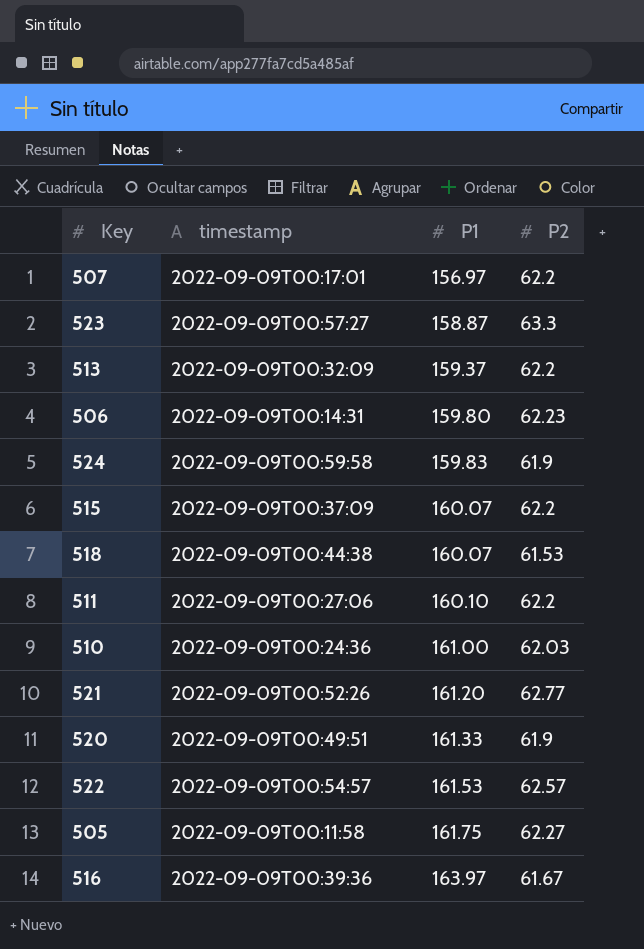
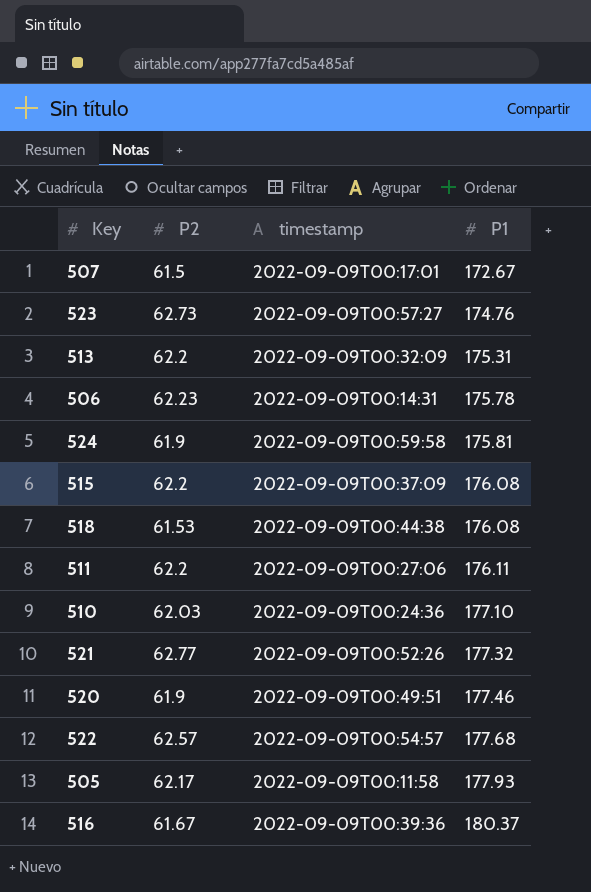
column P2 | position: 4 -> 2
507 | P2: 62.2 -> 61.5
507 | P1: 156.97 -> 172.67
523 | P2: 63.3 -> 62.73
523 | P1: 158.87 -> 174.76
513 | P1: 159.37 -> 175.31
506 | P1: 159.80 -> 175.78
524 | P1: 159.83 -> 175.81
515 | P1: 160.07 -> 176.08
518 | P1: 160.07 -> 176.08
511 | P1: 160.10 -> 176.11
510 | P1: 161.00 -> 177.10
521 | P1: 161.20 -> 177.32
520 | P1: 161.33 -> 177.46
522 | P1: 161.53 -> 177.68
505 | P2: 62.27 -> 62.17
505 | P1: 161.75 -> 177.93
516 | P1: 163.97 -> 180.37

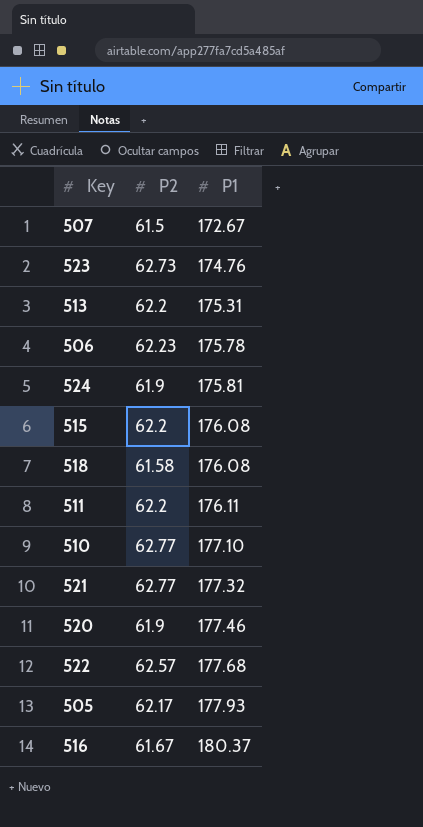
column timestamp | position: 3 -> none
518 | P2: 61.53 -> 61.58
510 | P2: 62.03 -> 62.77

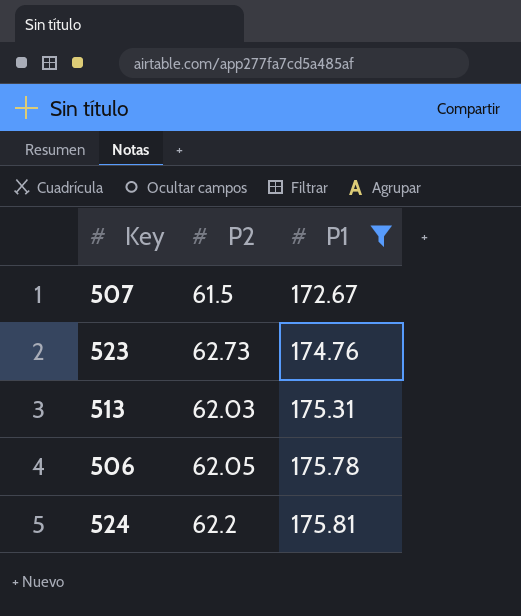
filter: none -> P1 <= 175.81
513 | P2: 62.2 -> 62.03
506 | P2: 62.23 -> 62.05
524 | P2: 61.9 -> 62.2

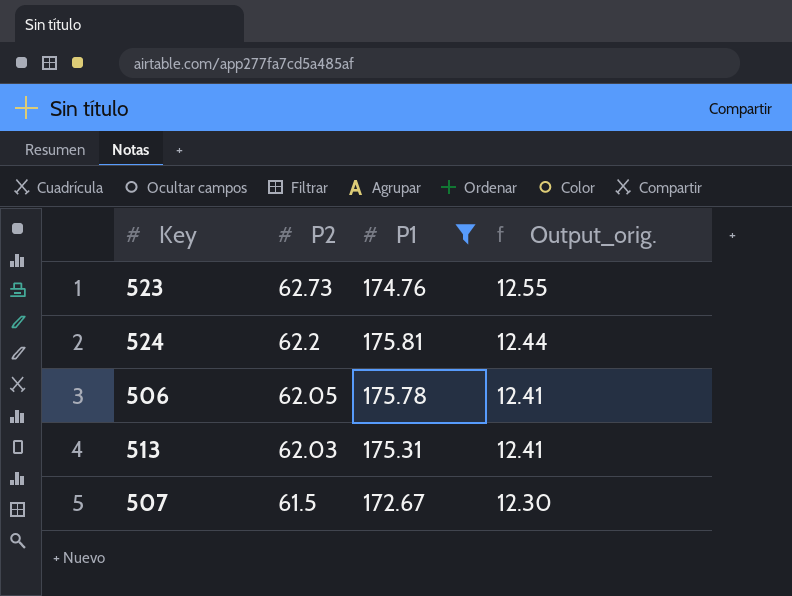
row order: P1 ascending -> P2 descending
column Output_orig. | formula: none -> [P2] * 0.2

